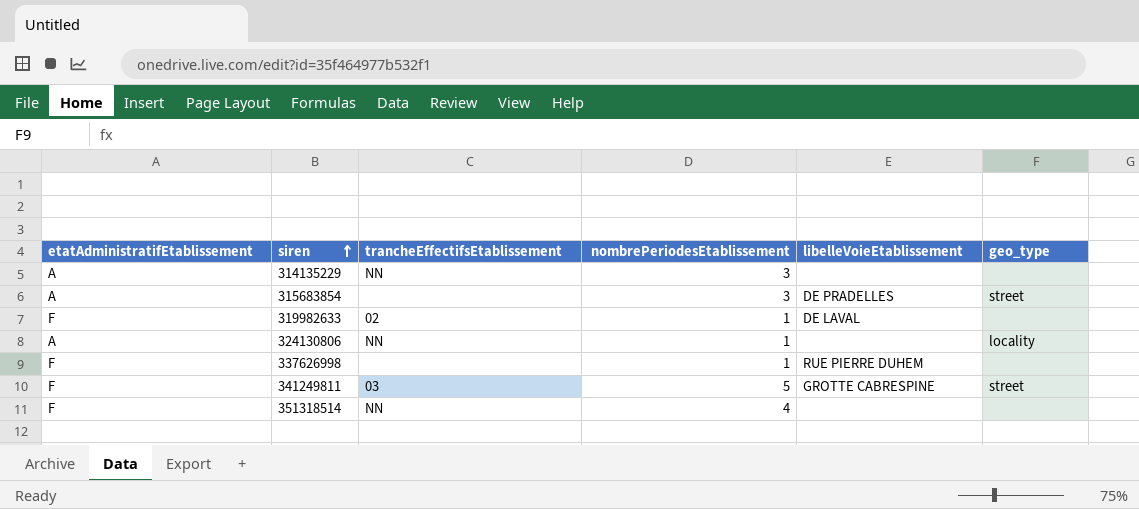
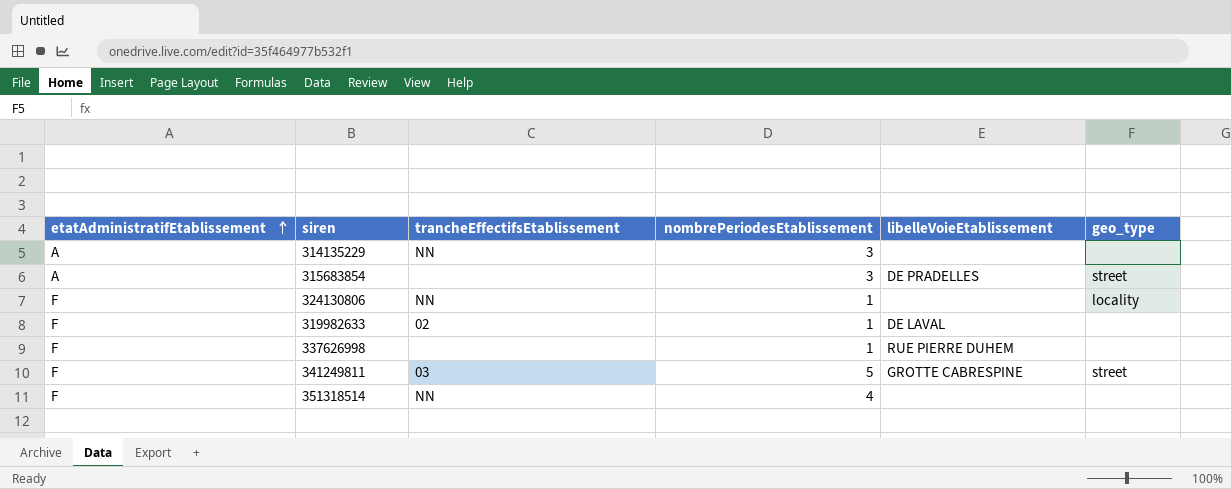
row order: siren ascending -> etatAdministratifEtablissement ascending
324130806 | etatAdministratifEtablissement: A -> F

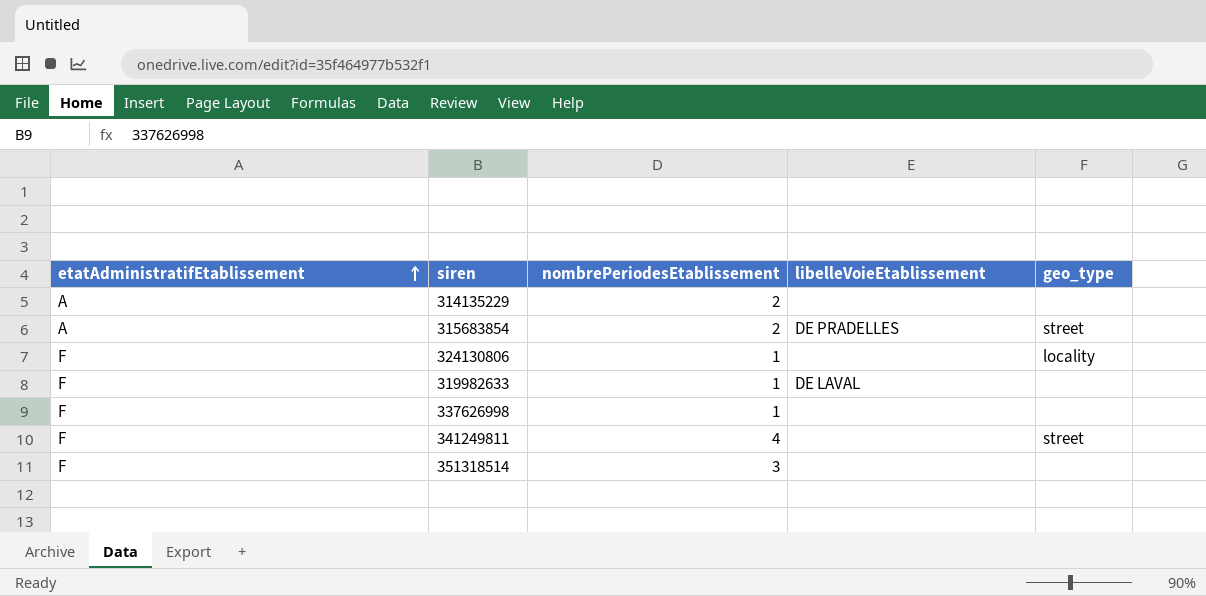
column trancheEffectifsEtablissement | position: 3 -> none
314135229 | nombrePeriodesEtablissement: 3 -> 2
315683854 | nombrePeriodesEtablissement: 3 -> 2
337626998 | libelleVoieEtablissement: RUE PIERRE DUHEM -> none
341249811 | nombrePeriodesEtablissement: 5 -> 4
341249811 | libelleVoieEtablissement: GROTTE CABRESPINE -> none
351318514 | nombrePeriodesEtablissement: 4 -> 3

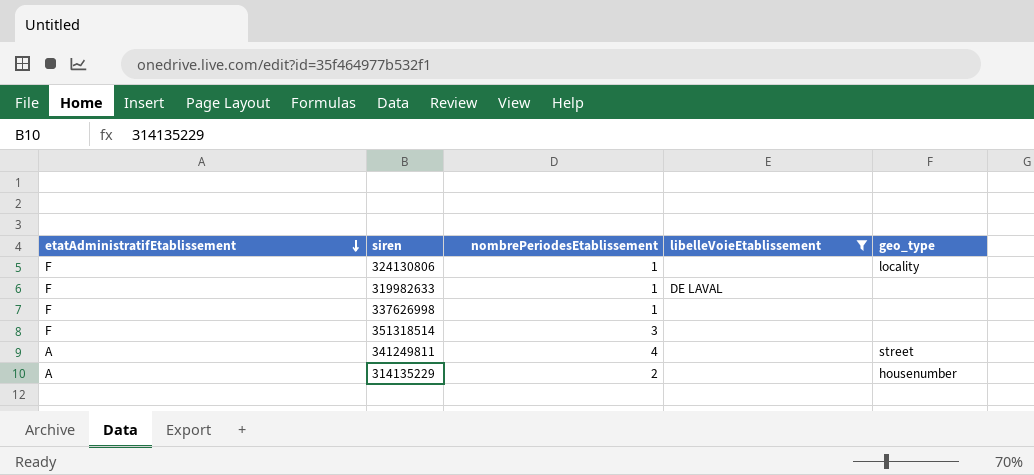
filter: none -> libelleVoieEtablissement != DE PRADELLES
row order: etatAdministratifEtablissement ascending -> etatAdministratifEtablissement descending
341249811 | etatAdministratifEtablissement: F -> A
314135229 | geo_type: none -> housenumber

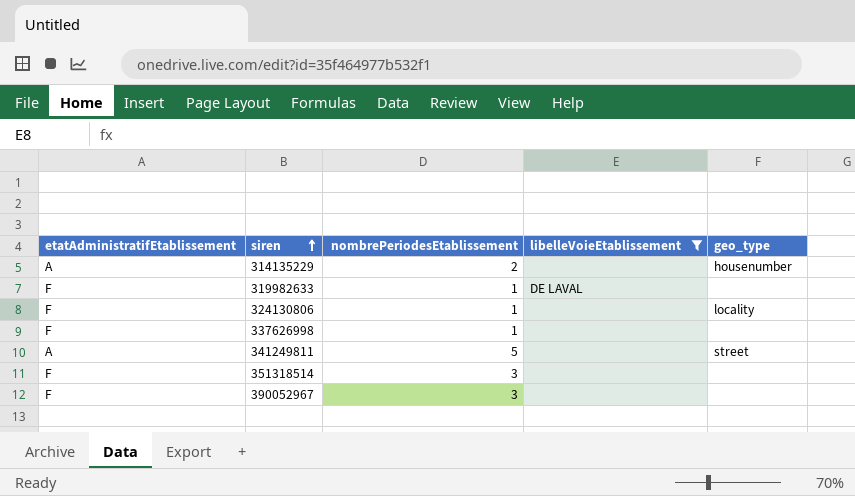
row order: etatAdministratifEtablissement descending -> siren ascending
341249811 | nombrePeriodesEtablissement: 4 -> 5
row 390052967: none -> F | 3 | none | none

